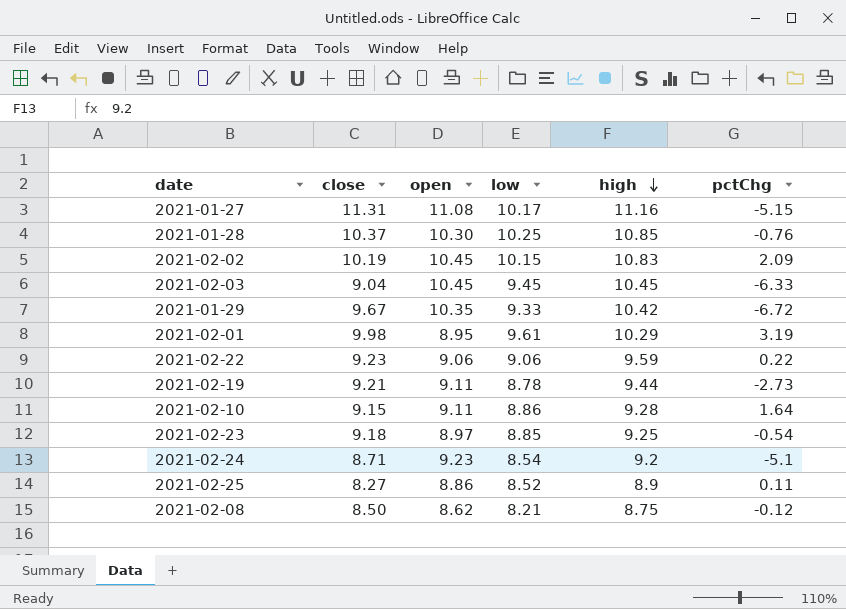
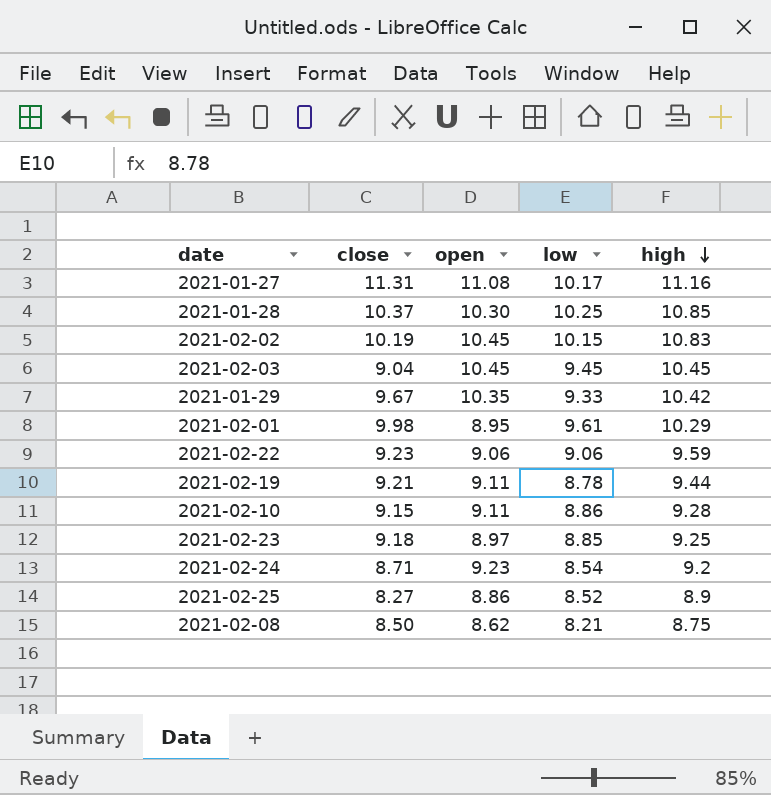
column pctChg | position: 6 -> none

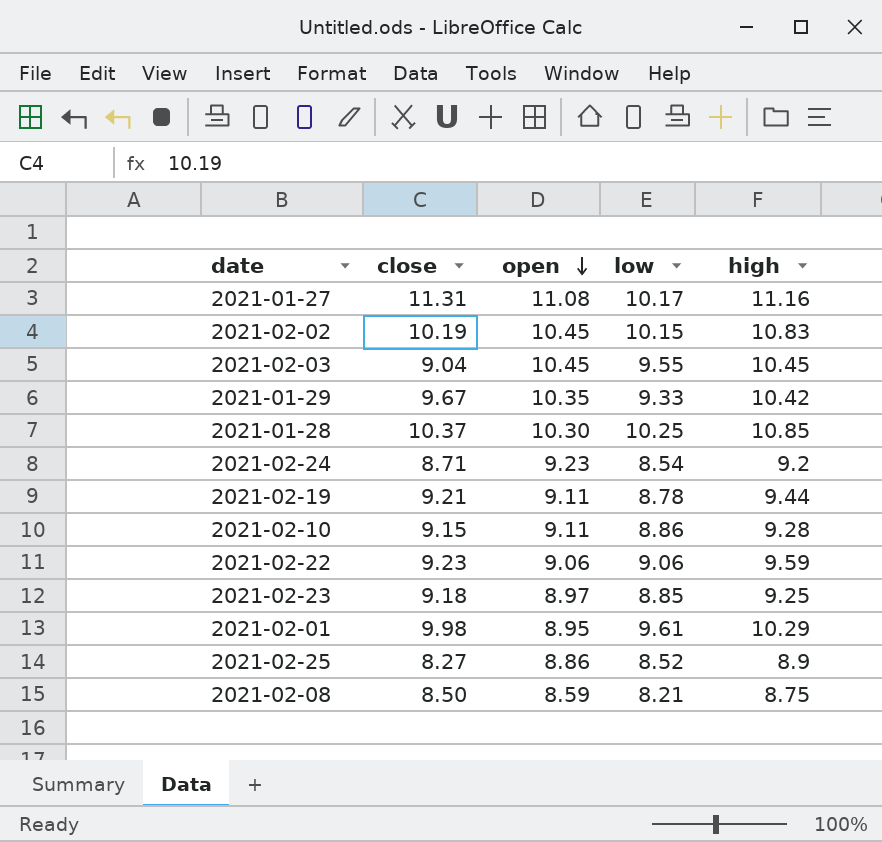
row order: high descending -> open descending
2021-02-03 | low: 9.45 -> 9.55
2021-02-08 | open: 8.62 -> 8.59

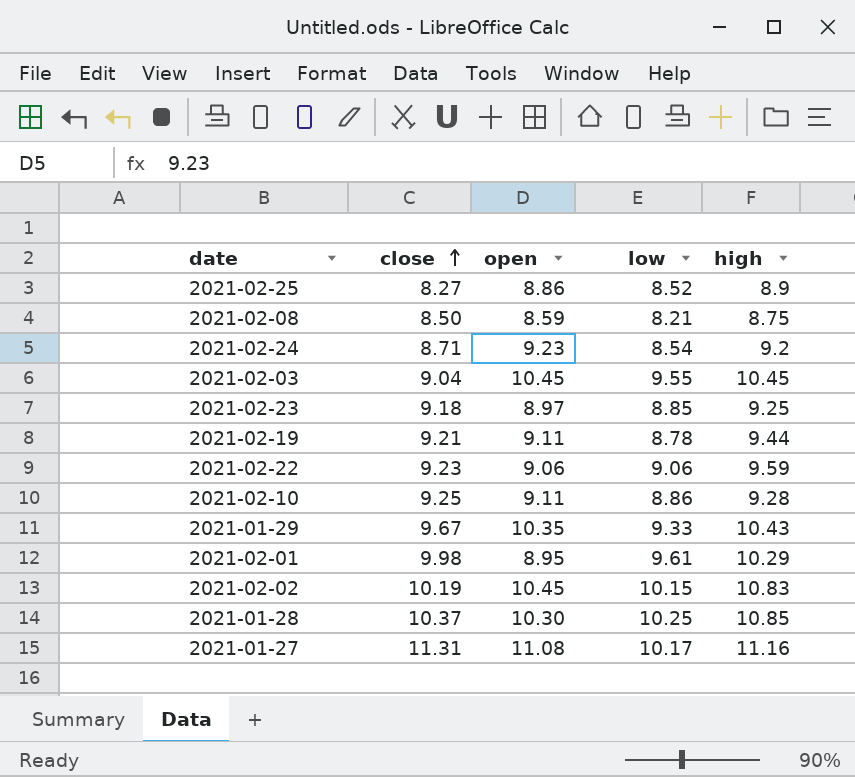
row order: open descending -> close ascending
2021-02-10 | close: 9.15 -> 9.25
2021-01-29 | high: 10.42 -> 10.43

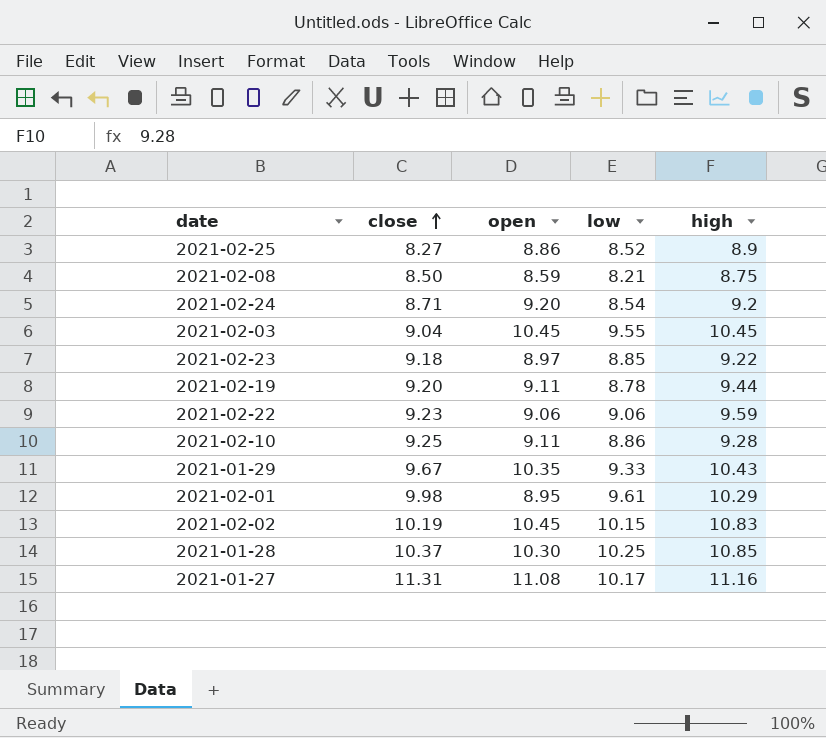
2021-02-24 | open: 9.23 -> 9.20
2021-02-23 | high: 9.25 -> 9.22
2021-02-19 | close: 9.21 -> 9.20

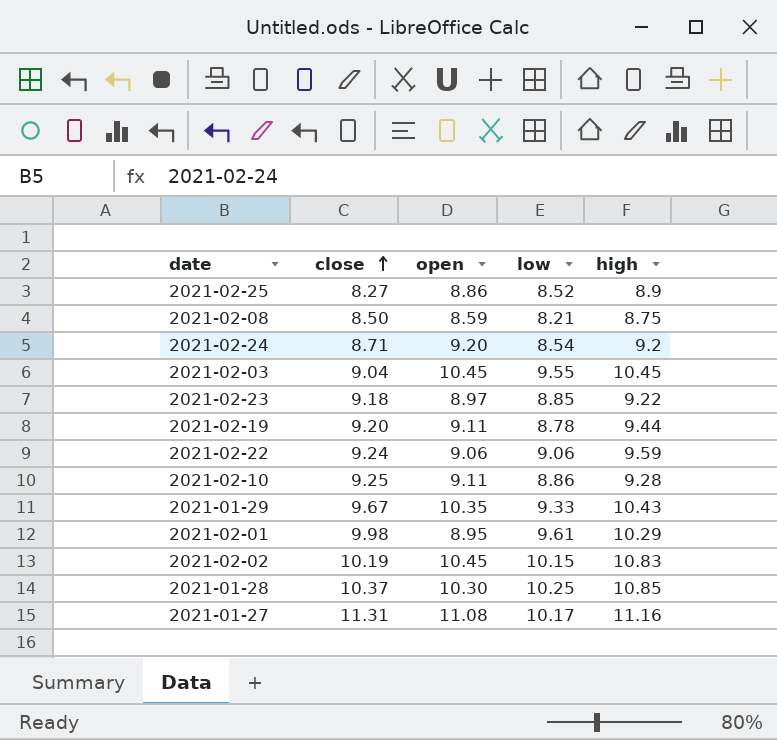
2021-02-22 | close: 9.23 -> 9.24

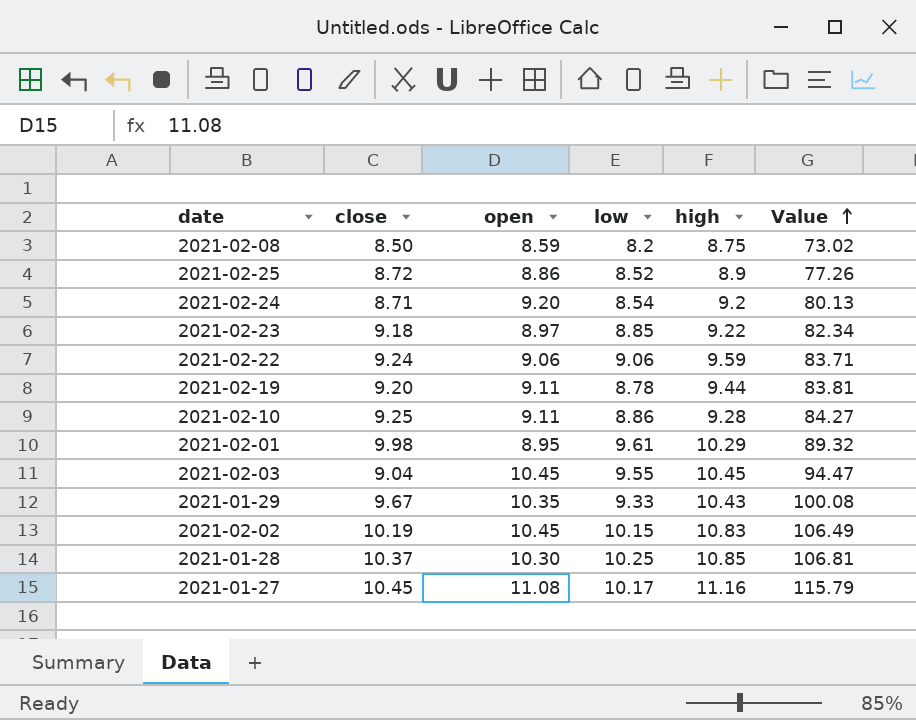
row order: close ascending -> Value ascending
column Value | formula: none -> [close] * [open]
2021-02-08 | low: 8.21 -> 8.2
2021-02-25 | close: 8.27 -> 8.72
2021-01-27 | close: 11.31 -> 10.45

